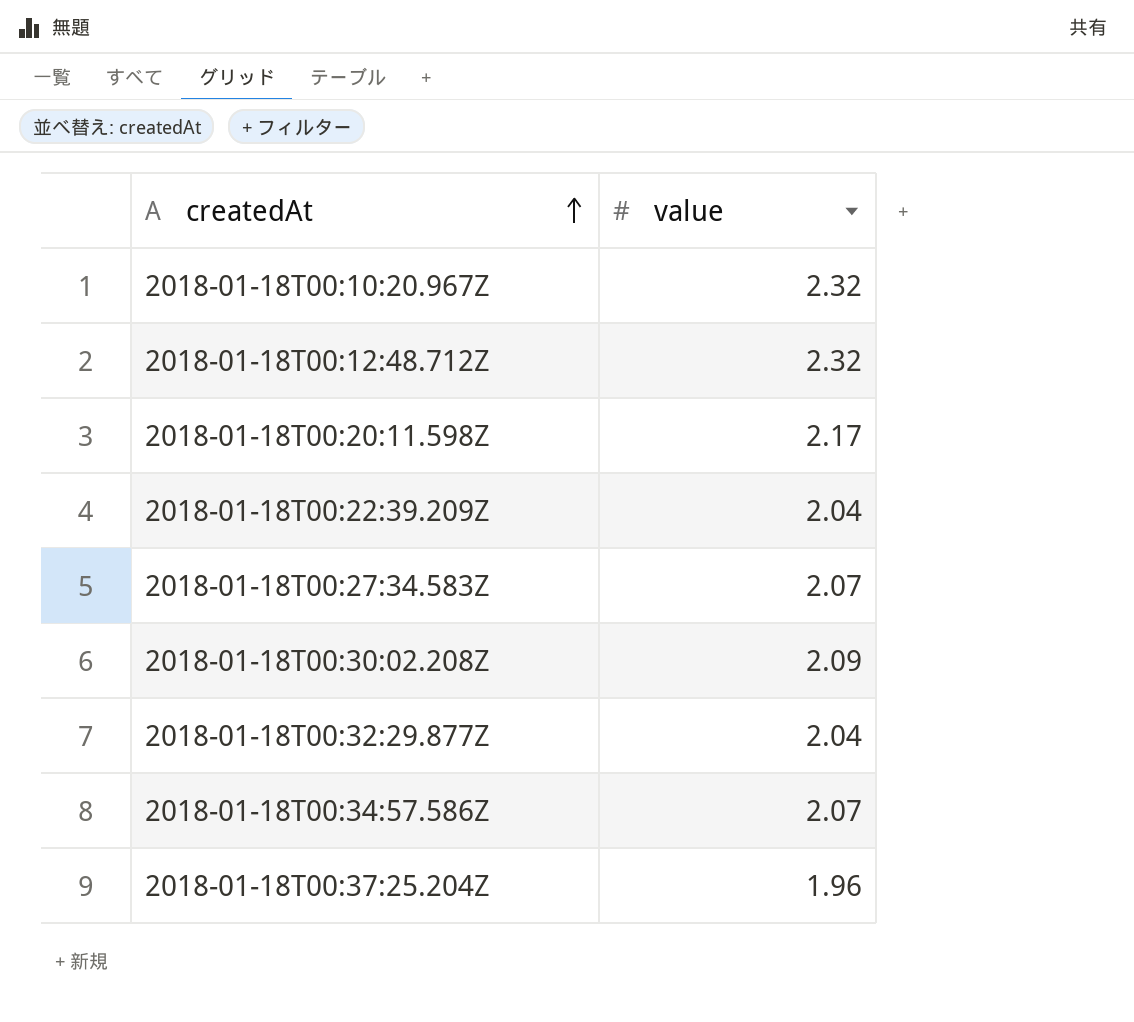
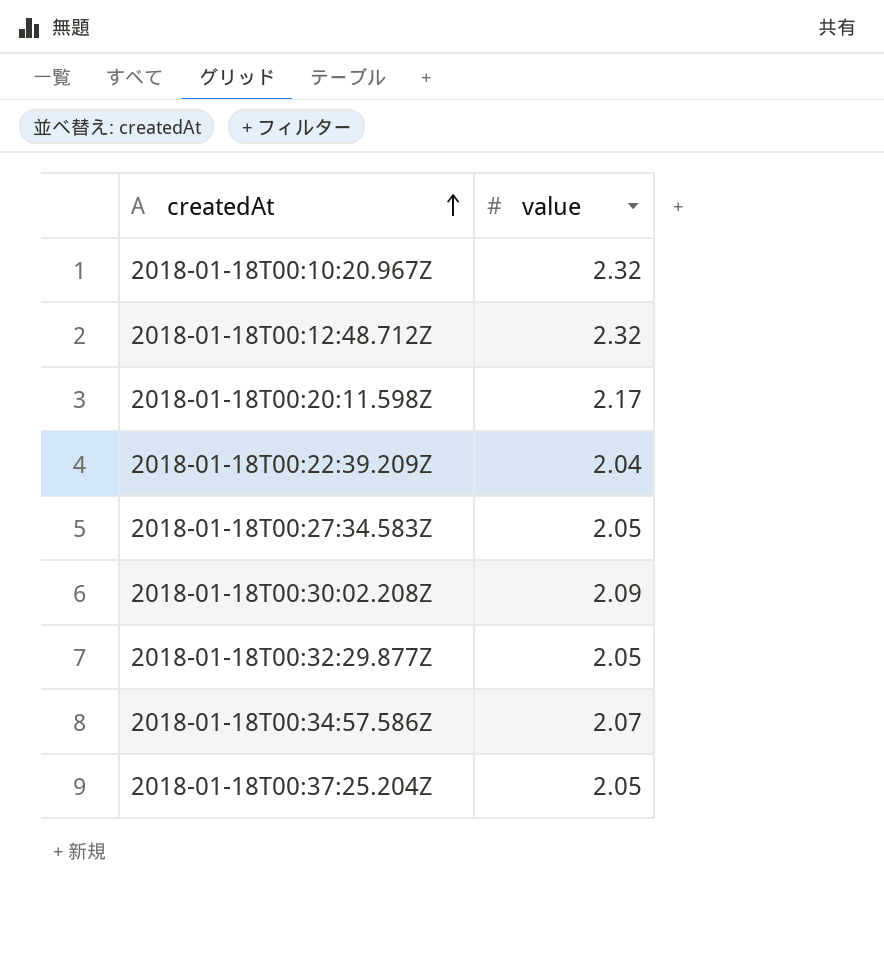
2018-01-18T00:27:34.583Z | value: 2.07 -> 2.05
2018-01-18T00:32:29.877Z | value: 2.04 -> 2.05
2018-01-18T00:37:25.204Z | value: 1.96 -> 2.05

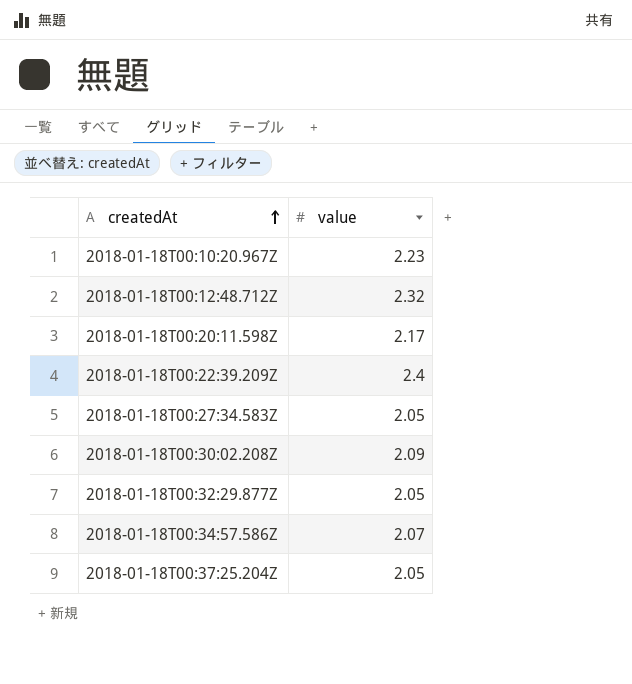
2018-01-18T00:10:20.967Z | value: 2.32 -> 2.23
2018-01-18T00:22:39.209Z | value: 2.04 -> 2.4

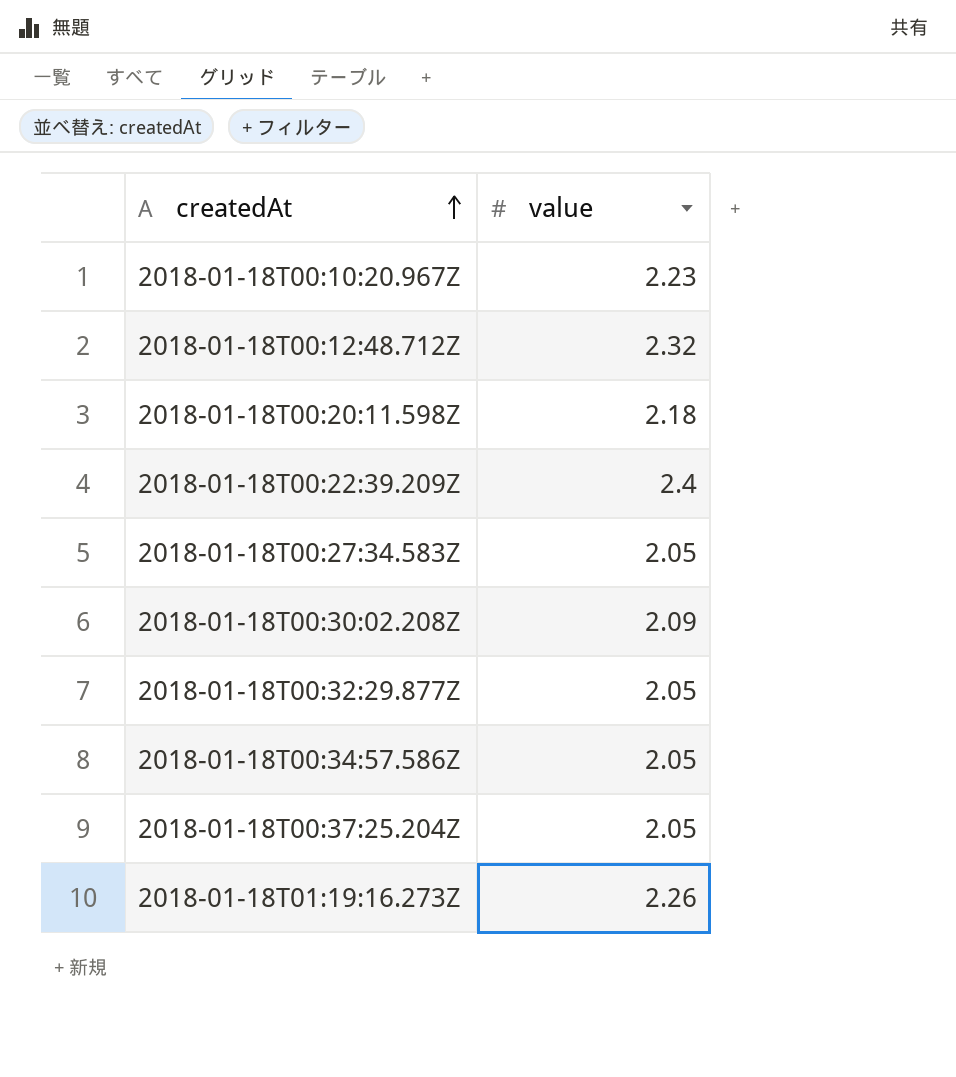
2018-01-18T00:20:11.598Z | value: 2.17 -> 2.18
2018-01-18T00:34:57.586Z | value: 2.07 -> 2.05
row 2018-01-18T01:19:16.273Z: none -> 2.26

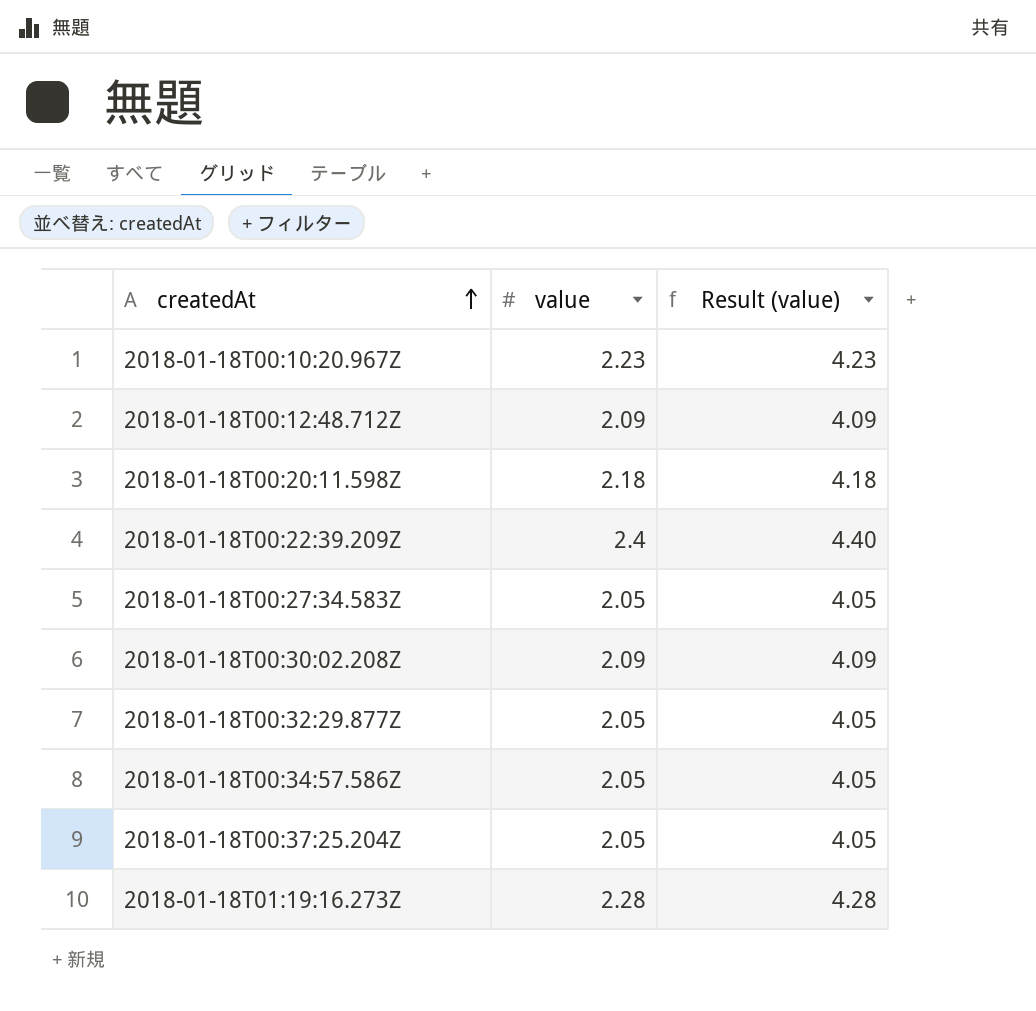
column Result (value) | formula: none -> [value] + 2
2018-01-18T00:12:48.712Z | value: 2.32 -> 2.09
2018-01-18T01:19:16.273Z | value: 2.26 -> 2.28

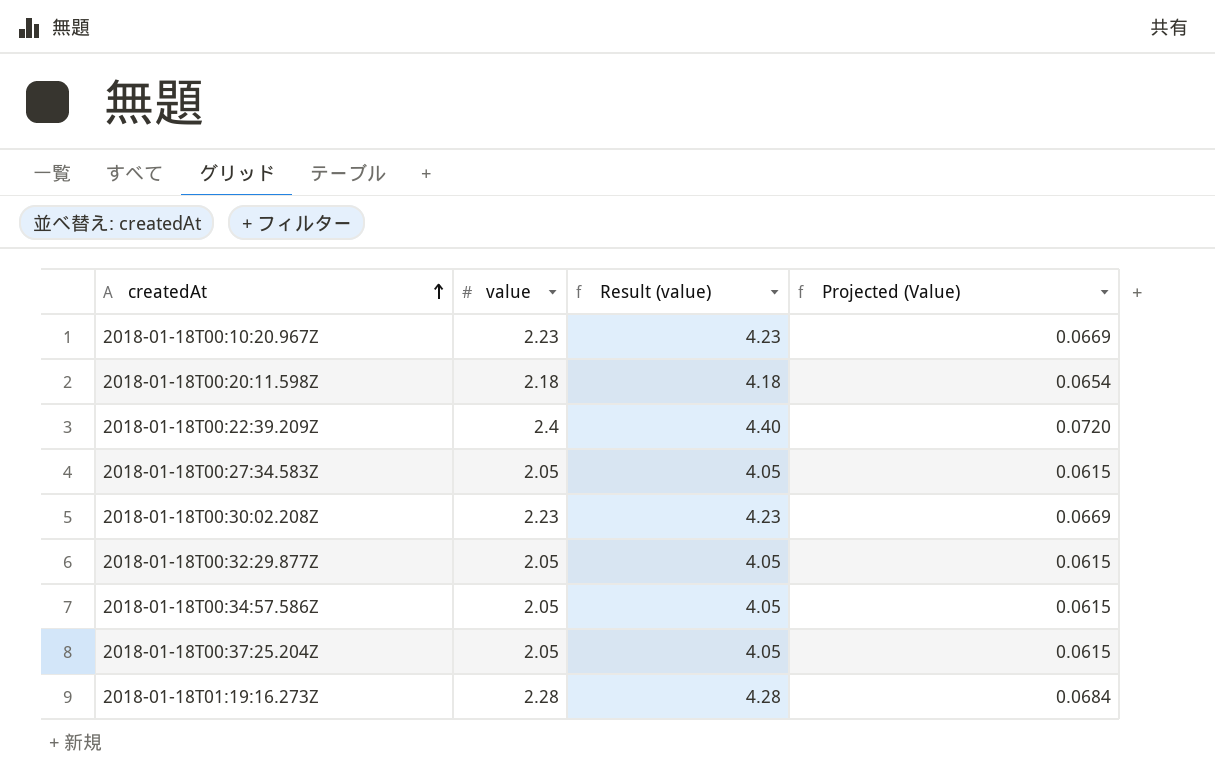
column Projected (Value) | formula: none -> [value] * 0.03
row 2018-01-18T00:12:48.712Z: 2.09 | 4.09 -> none
2018-01-18T00:30:02.208Z | value: 2.09 -> 2.23
2018-01-18T00:30:02.208Z | Result (value): 4.09 -> 4.23

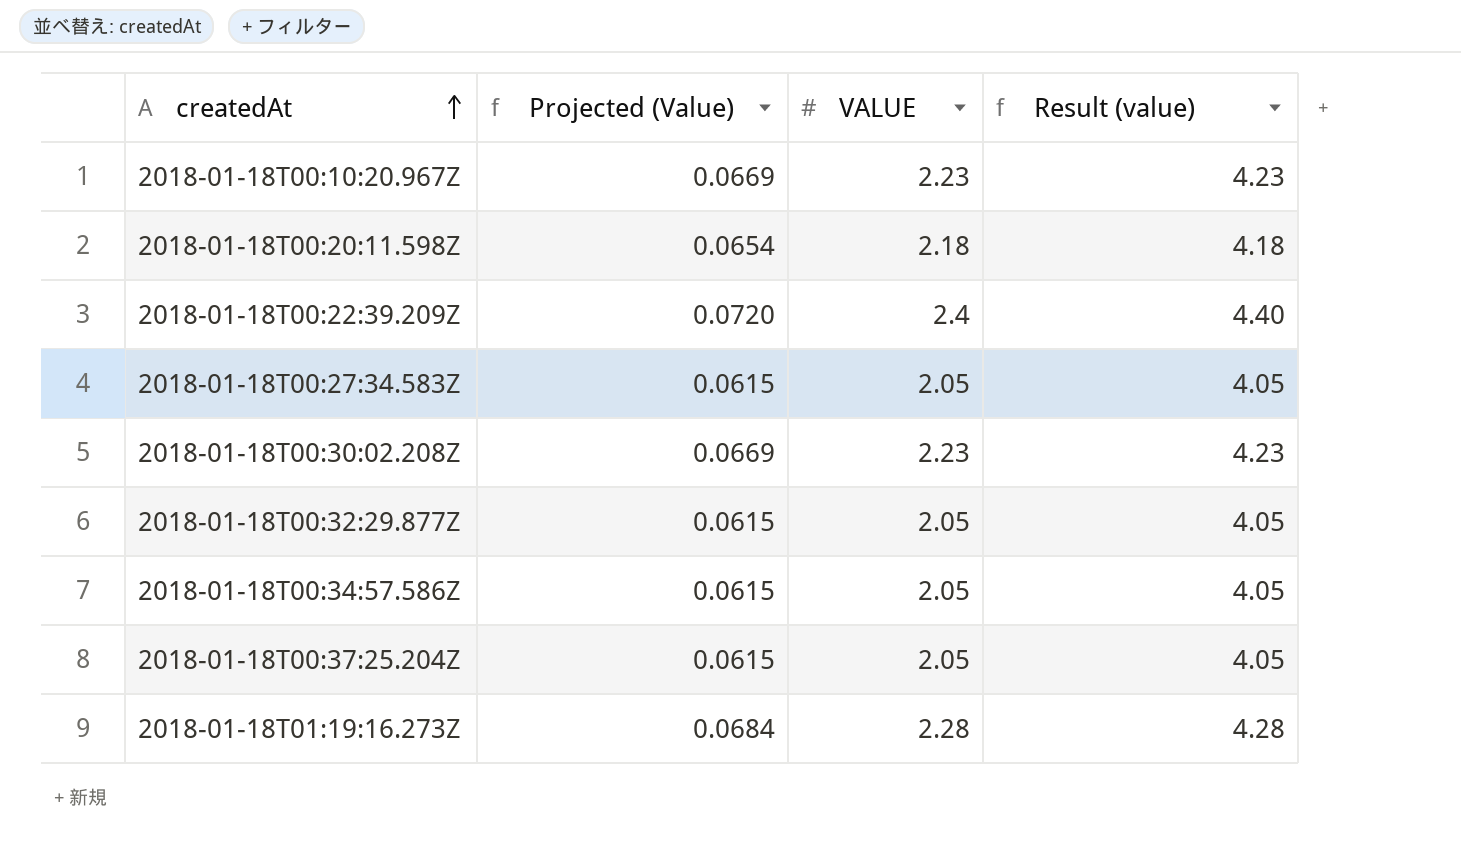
column Projected (Value) | position: 4 -> 2
column name: value -> VALUE

